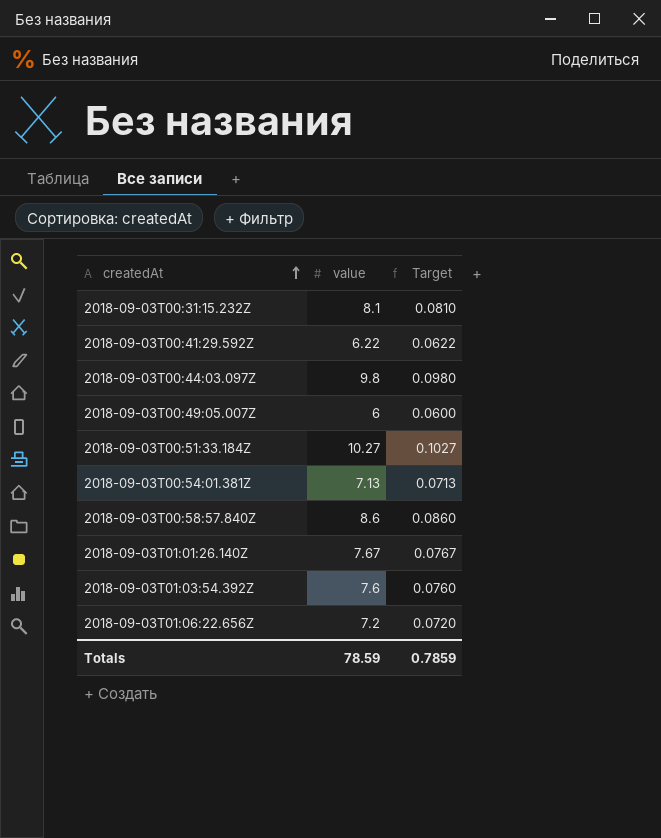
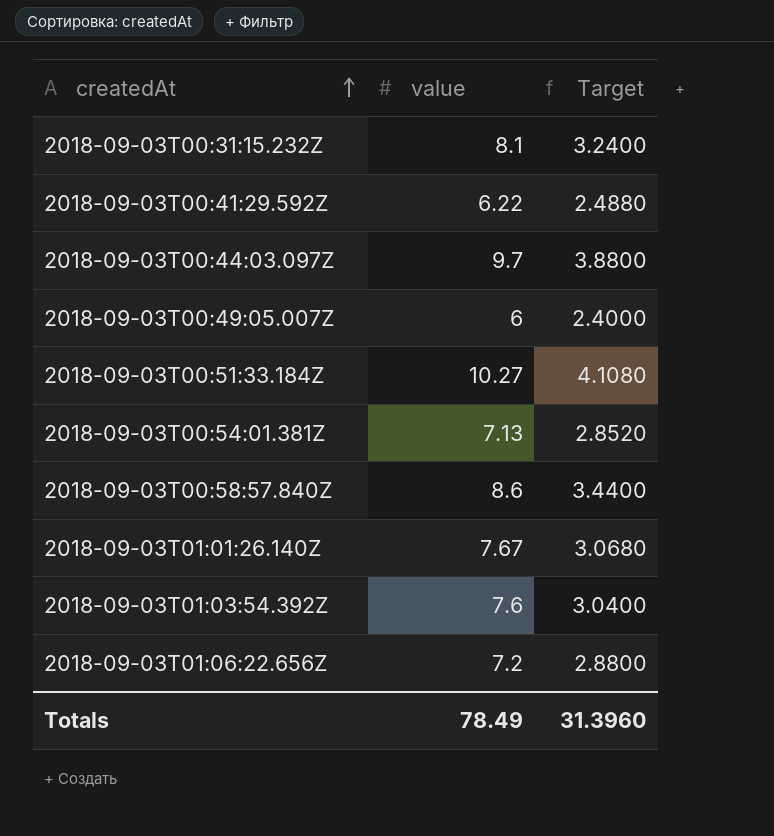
column Target | formula: [value] * 0.01 -> [value] * 0.4
2018-09-03T00:44:03.097Z | value: 9.8 -> 9.7
Totals | value: 78.59 -> 78.49
Totals | Target: 0.7859 -> 31.3960

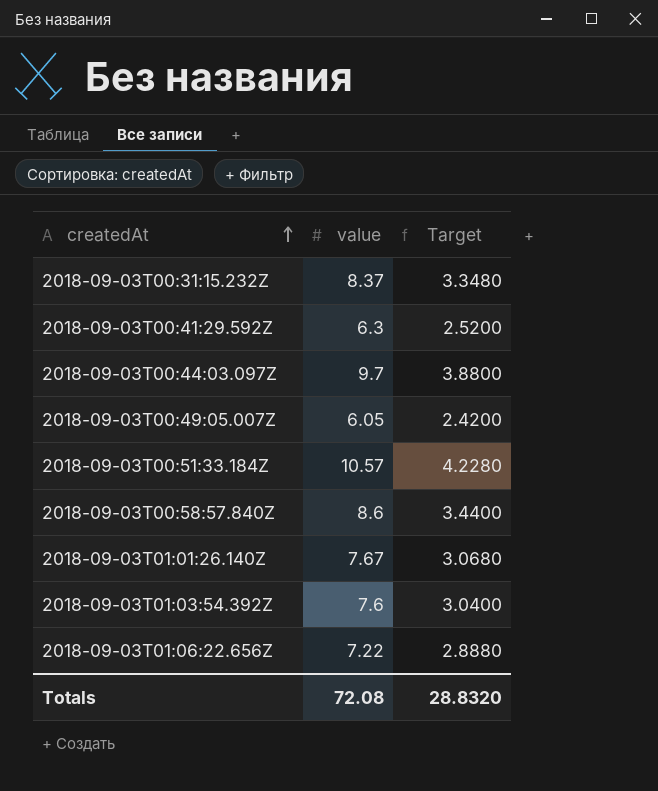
row 2018-09-03T00:54:01.381Z: 7.13 | 2.8520 -> none
2018-09-03T00:31:15.232Z | value: 8.1 -> 8.37
2018-09-03T00:31:15.232Z | Target: 3.2400 -> 3.3480
2018-09-03T00:41:29.592Z | value: 6.22 -> 6.3
2018-09-03T00:41:29.592Z | Target: 2.4880 -> 2.5200
2018-09-03T00:49:05.007Z | value: 6 -> 6.05
2018-09-03T00:49:05.007Z | Target: 2.4000 -> 2.4200
2018-09-03T00:51:33.184Z | value: 10.27 -> 10.57
2018-09-03T00:51:33.184Z | Target: 4.1080 -> 4.2280
2018-09-03T01:06:22.656Z | value: 7.2 -> 7.22
2018-09-03T01:06:22.656Z | Target: 2.8800 -> 2.8880
Totals | value: 78.49 -> 72.08
Totals | Target: 31.3960 -> 28.8320

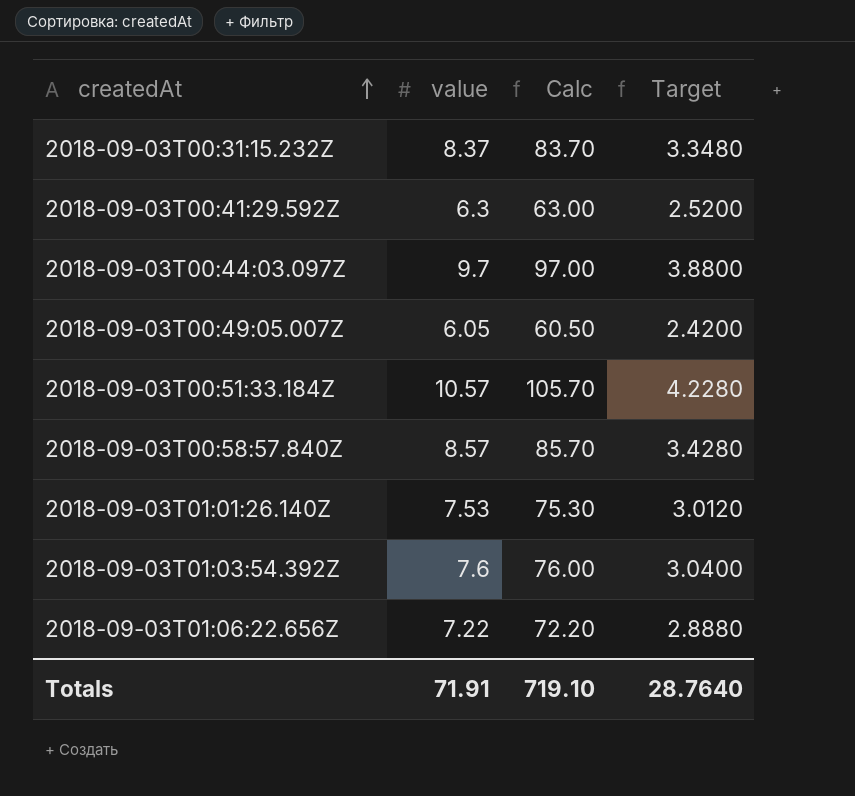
column Calc | formula: none -> [value] * 10
2018-09-03T00:58:57.840Z | value: 8.6 -> 8.57
2018-09-03T00:58:57.840Z | Target: 3.4400 -> 3.4280
2018-09-03T01:01:26.140Z | value: 7.67 -> 7.53
2018-09-03T01:01:26.140Z | Target: 3.0680 -> 3.0120
Totals | value: 72.08 -> 71.91
Totals | Target: 28.8320 -> 28.7640

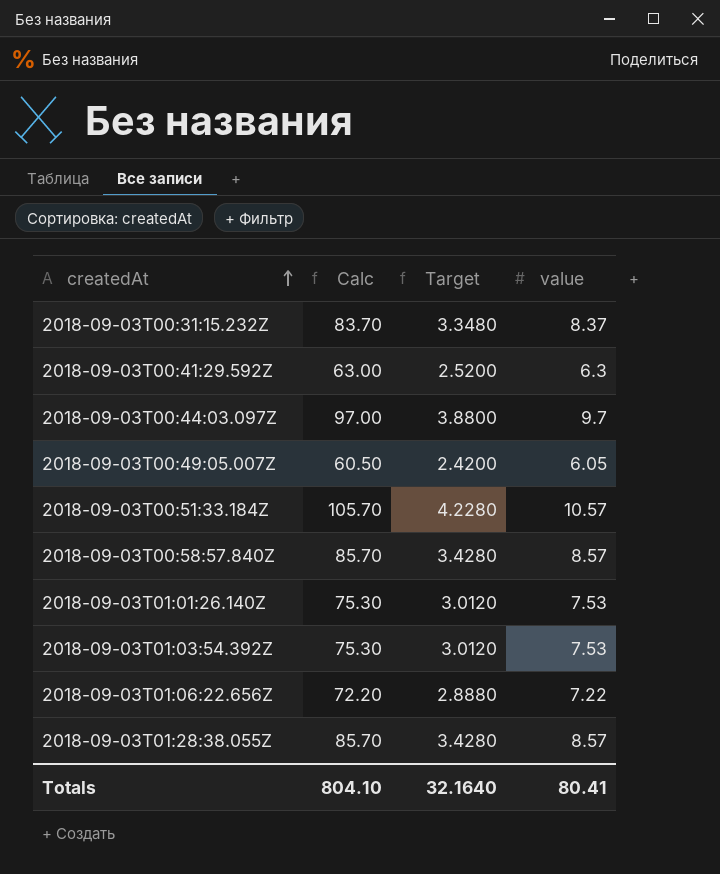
column value | position: 2 -> 4
2018-09-03T01:03:54.392Z | Calc: 76.00 -> 75.30
2018-09-03T01:03:54.392Z | Target: 3.0400 -> 3.0120
2018-09-03T01:03:54.392Z | value: 7.6 -> 7.53
row 2018-09-03T01:28:38.055Z: none -> 85.70 | 3.4280 | 8.57
Totals | Calc: 719.10 -> 804.10
Totals | Target: 28.7640 -> 32.1640
Totals | value: 71.91 -> 80.41

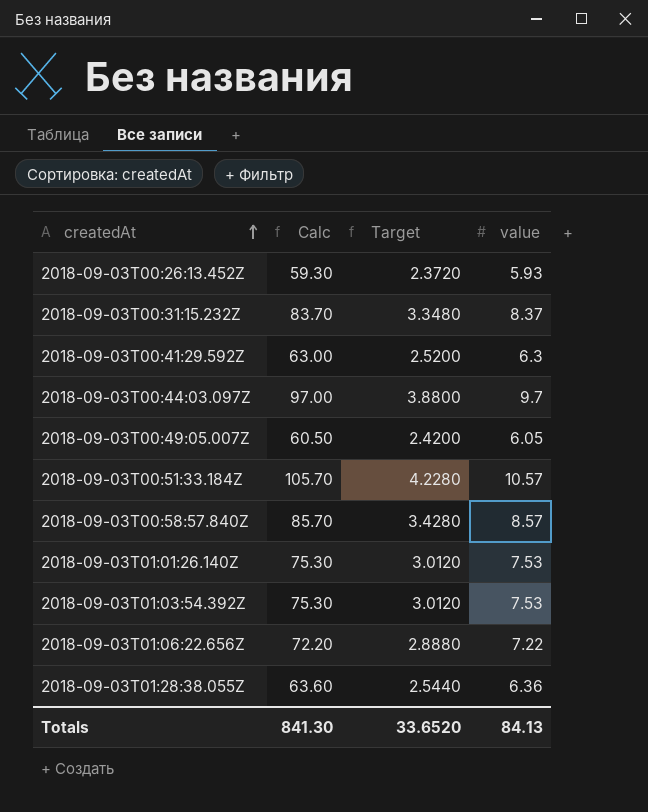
row 2018-09-03T00:26:13.452Z: none -> 59.30 | 2.3720 | 5.93
2018-09-03T01:28:38.055Z | Calc: 85.70 -> 63.60
2018-09-03T01:28:38.055Z | Target: 3.4280 -> 2.5440
2018-09-03T01:28:38.055Z | value: 8.57 -> 6.36
Totals | Calc: 804.10 -> 841.30
Totals | Target: 32.1640 -> 33.6520
Totals | value: 80.41 -> 84.13

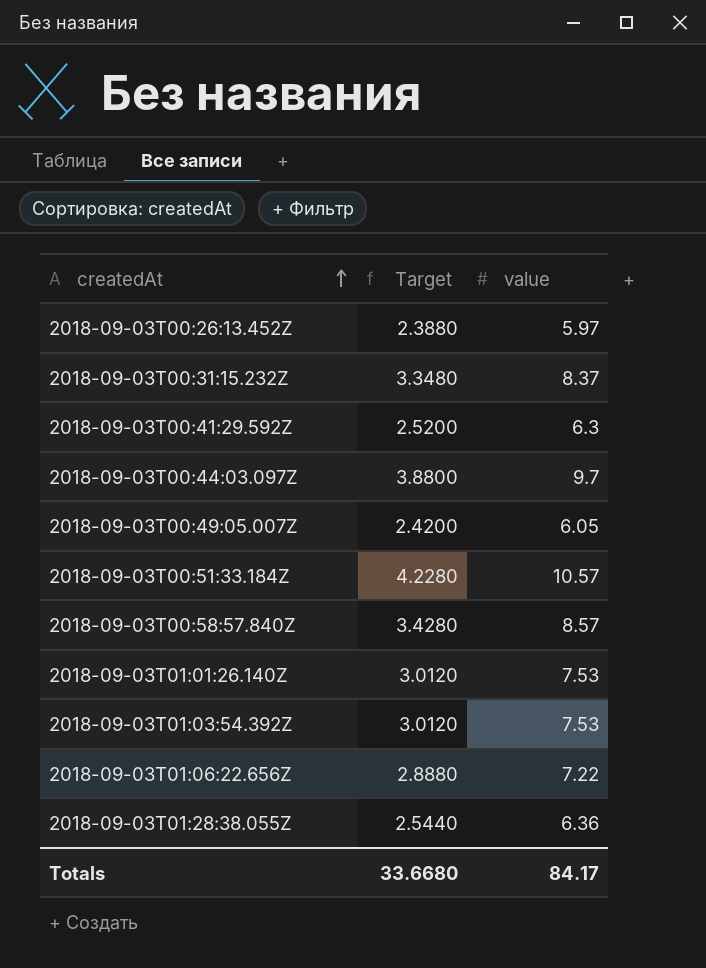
column Calc | formula: [value] * 10 -> none
2018-09-03T00:26:13.452Z | Target: 2.3720 -> 2.3880
2018-09-03T00:26:13.452Z | value: 5.93 -> 5.97
Totals | Target: 33.6520 -> 33.6680
Totals | value: 84.13 -> 84.17

